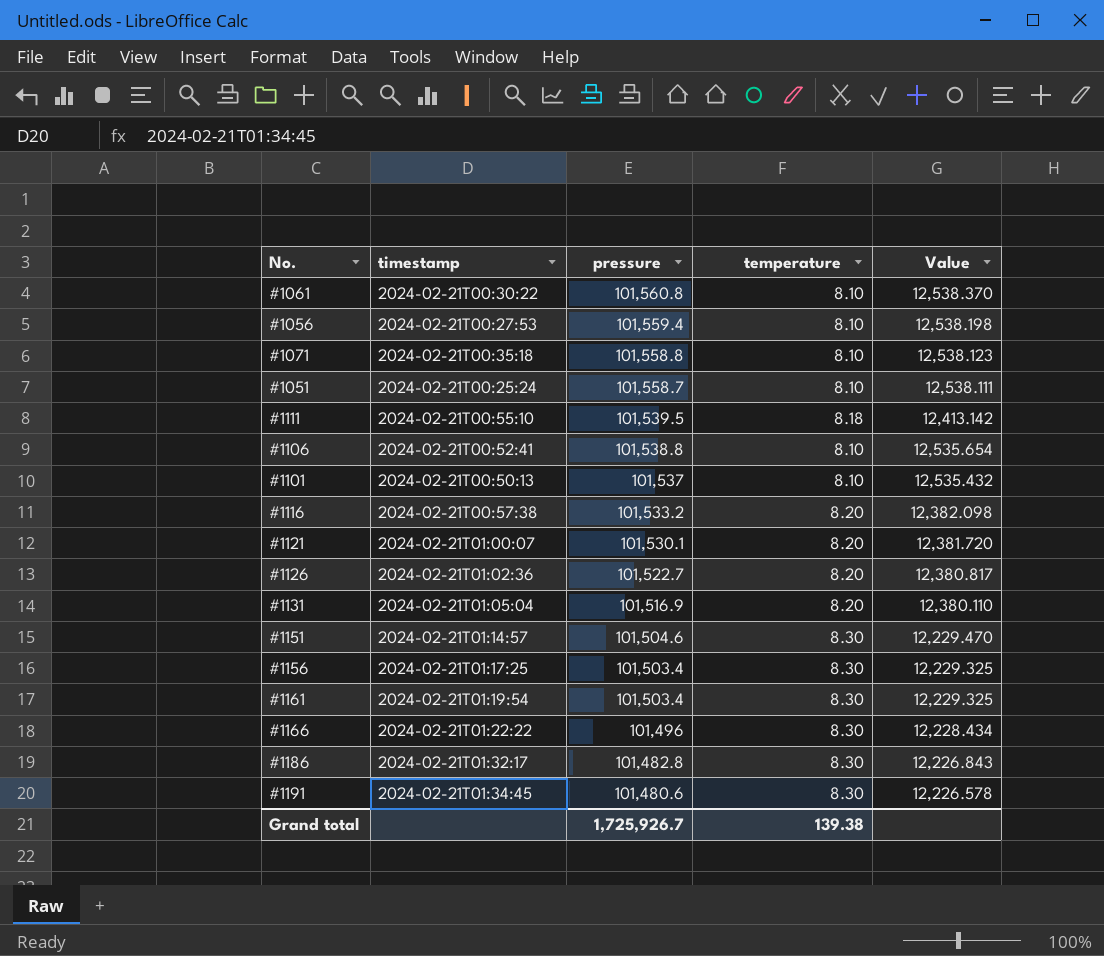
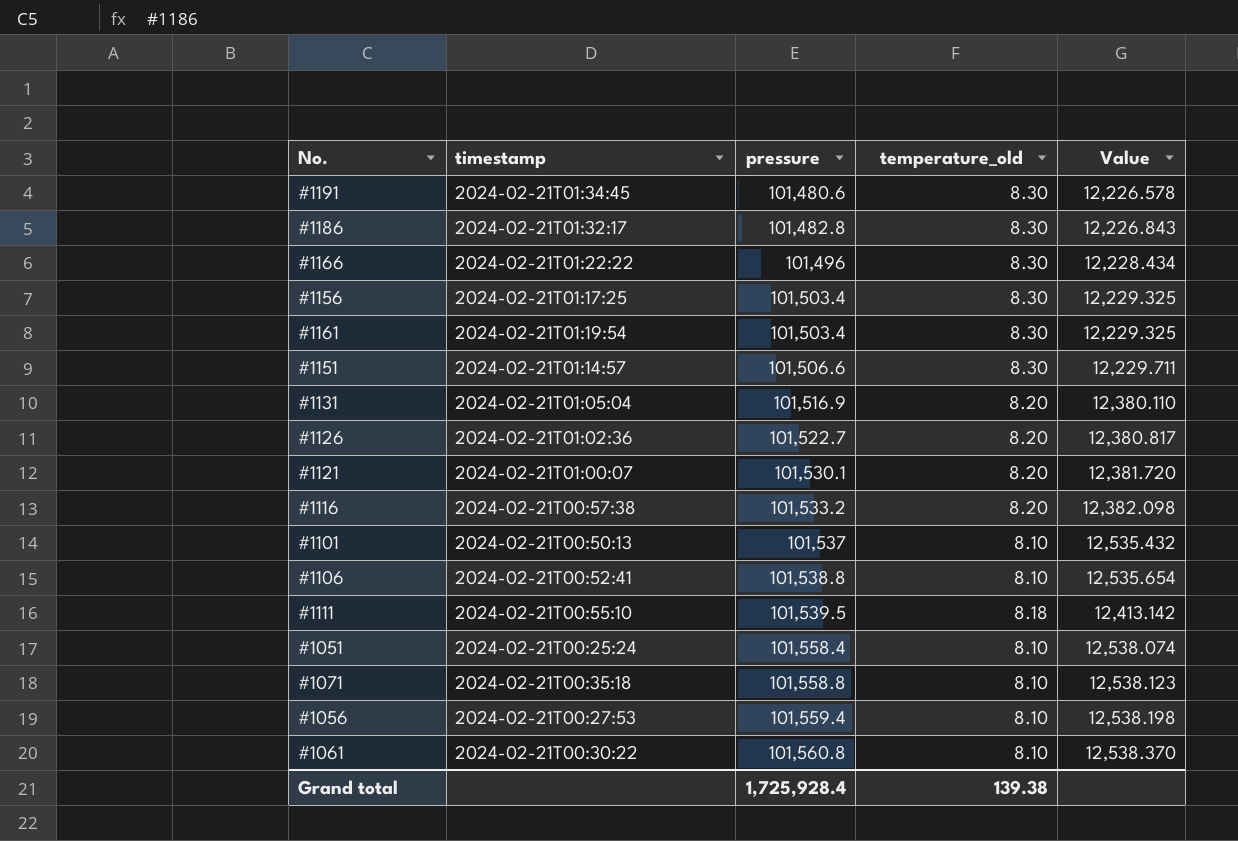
row order: pressure descending -> pressure ascending
column name: temperature -> temperature_old
#1151 | pressure: 101,504.6 -> 101,506.6
#1151 | Value: 12,229.470 -> 12,229.711
#1051 | pressure: 101,558.7 -> 101,558.4
#1051 | Value: 12,538.111 -> 12,538.074
Grand total | pressure: 1,725,926.7 -> 1,725,928.4

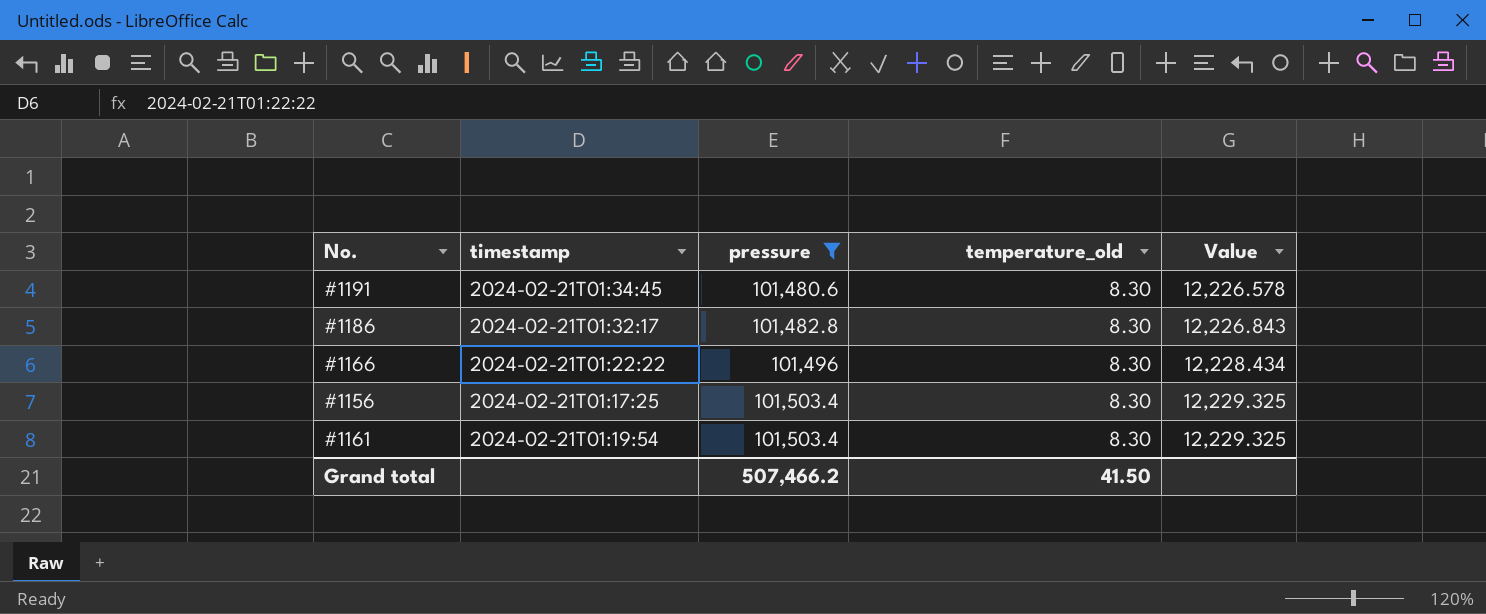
filter: none -> pressure <= 101,503.4
Grand total | pressure: 1,725,928.4 -> 507,466.2
Grand total | temperature_old: 139.38 -> 41.50

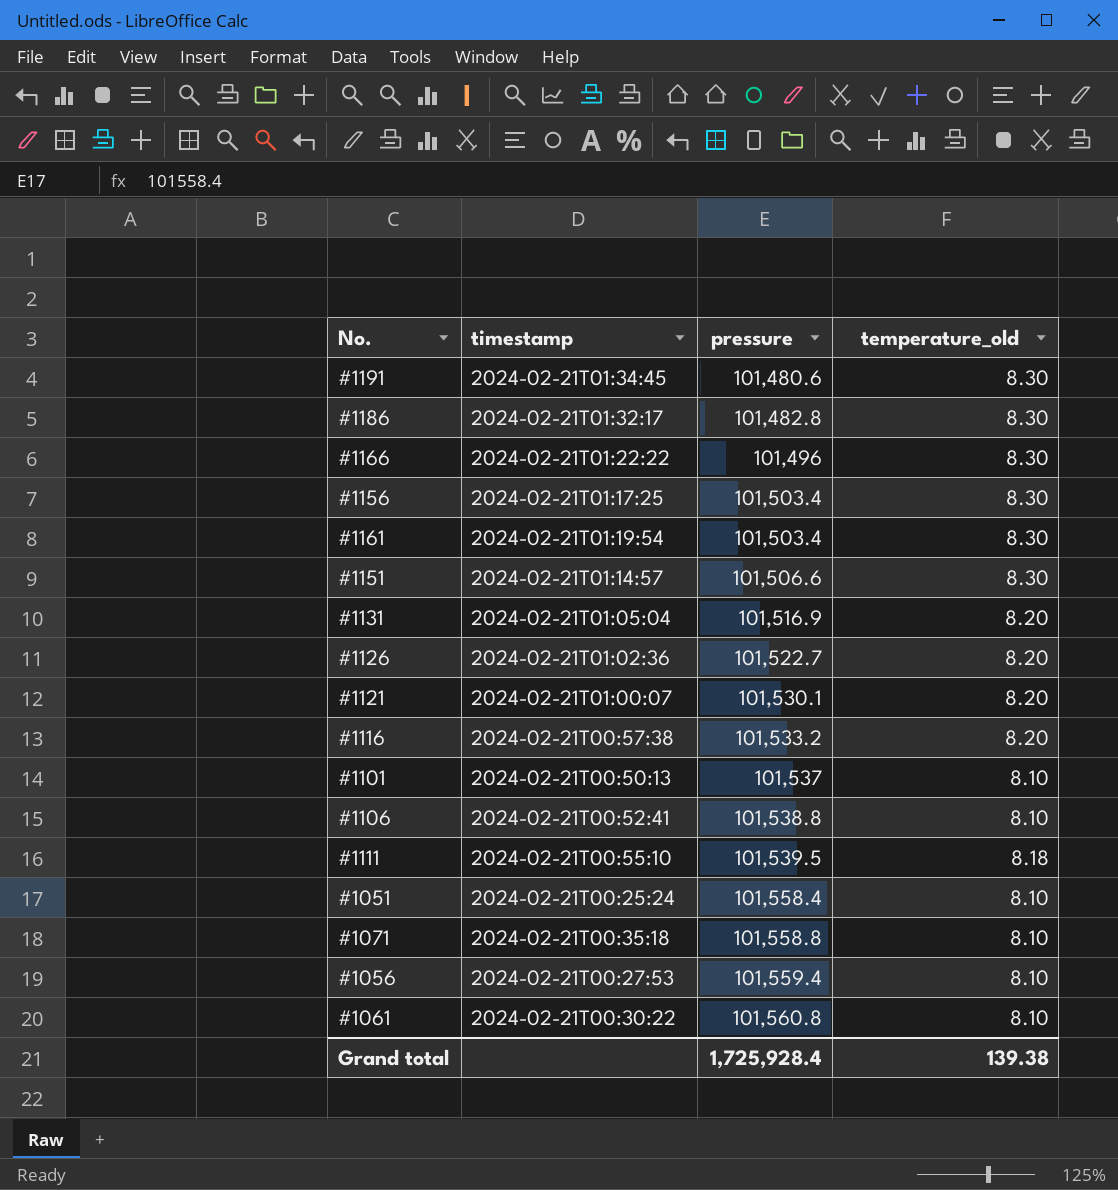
filter: pressure <= 101,503.4 -> none
column Value | formula: [pressure] / [temperature_old] -> none
Grand total | pressure: 507,466.2 -> 1,725,928.4
Grand total | temperature_old: 41.50 -> 139.38

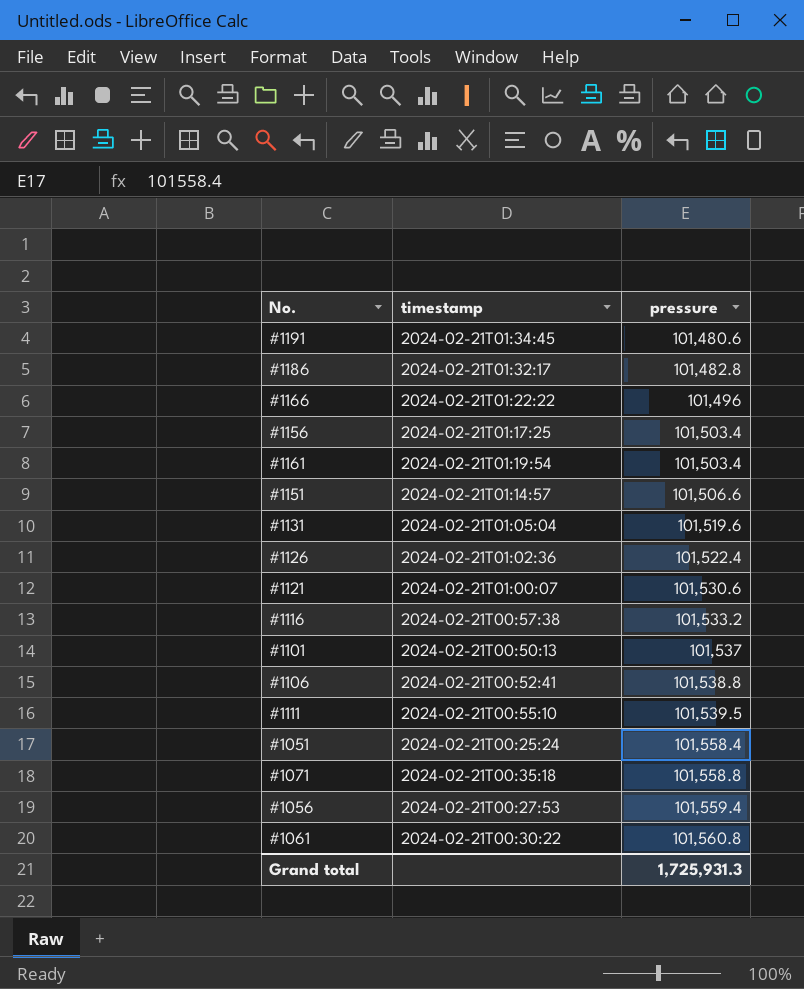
column temperature_old | position: 4 -> none
#1131 | pressure: 101,516.9 -> 101,519.6
#1126 | pressure: 101,522.7 -> 101,522.4
#1121 | pressure: 101,530.1 -> 101,530.6
Grand total | pressure: 1,725,928.4 -> 1,725,931.3

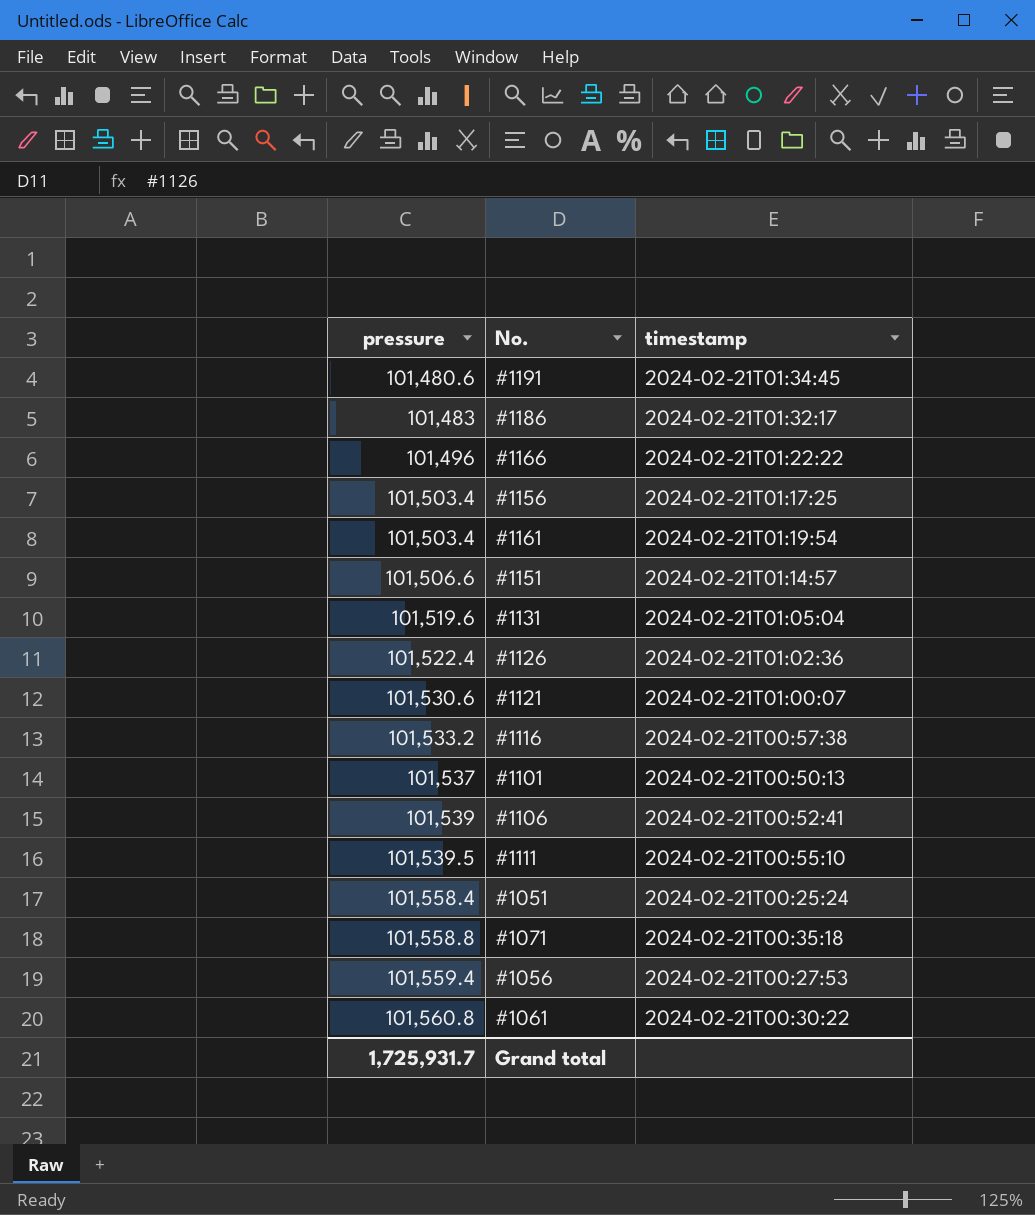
column pressure | position: 3 -> 1
#1186 | pressure: 101,482.8 -> 101,483
#1106 | pressure: 101,538.8 -> 101,539
Grand total | pressure: 1,725,931.3 -> 1,725,931.7

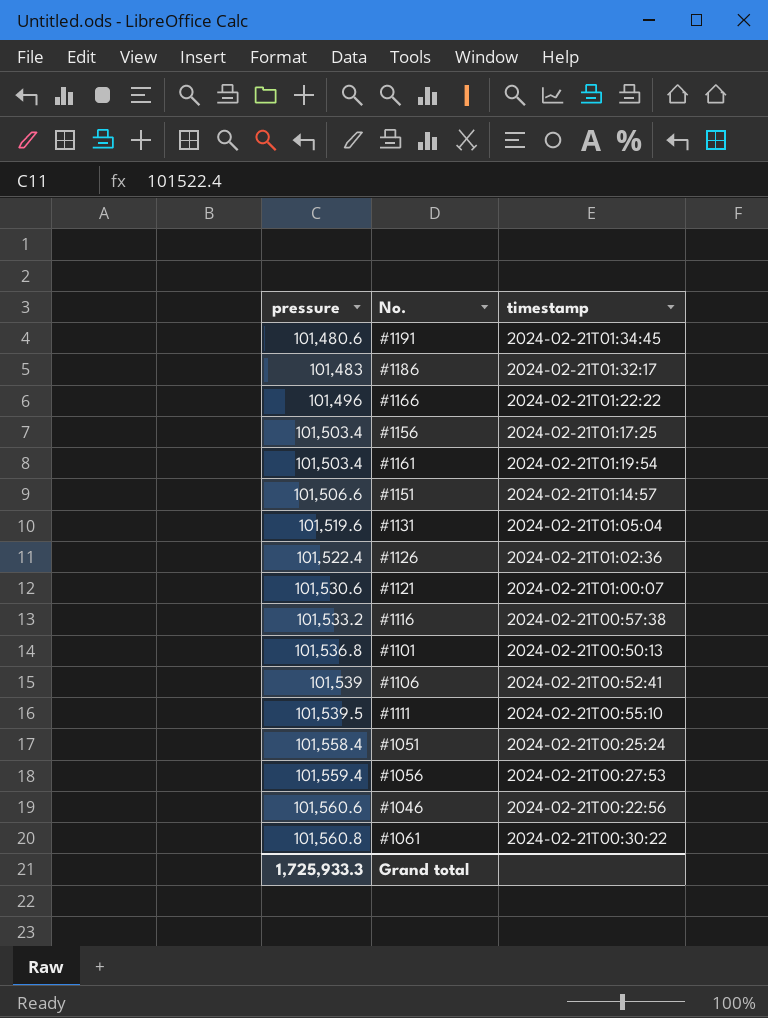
row #1071: 101,558.8 | 2024-02-21T00:35:18 -> none
#1101 | pressure: 101,537 -> 101,536.8
row #1046: none -> 101,560.6 | 2024-02-21T00:22:56
Grand total | pressure: 1,725,931.7 -> 1,725,933.3

